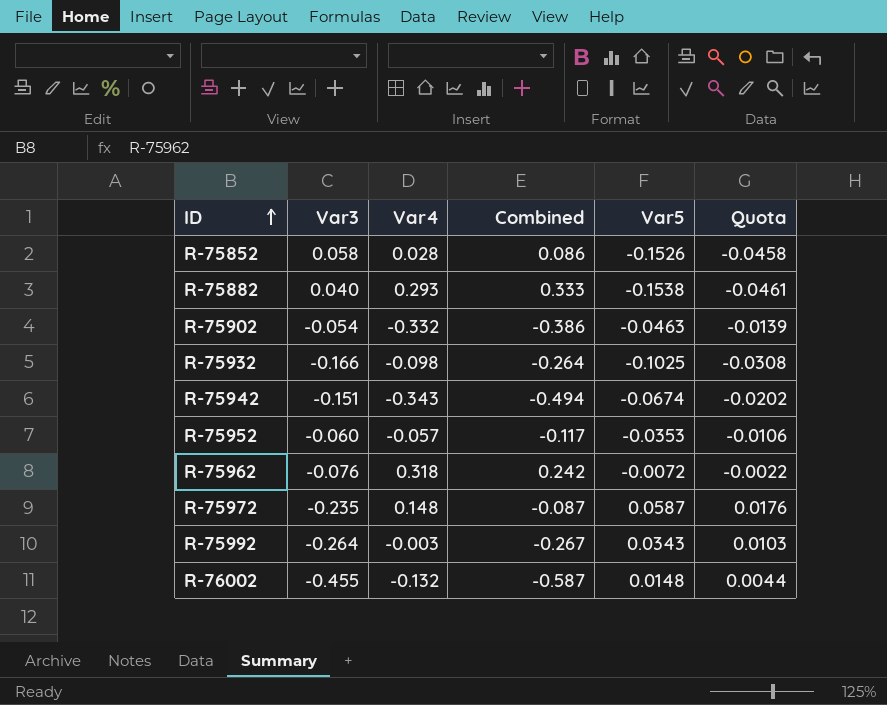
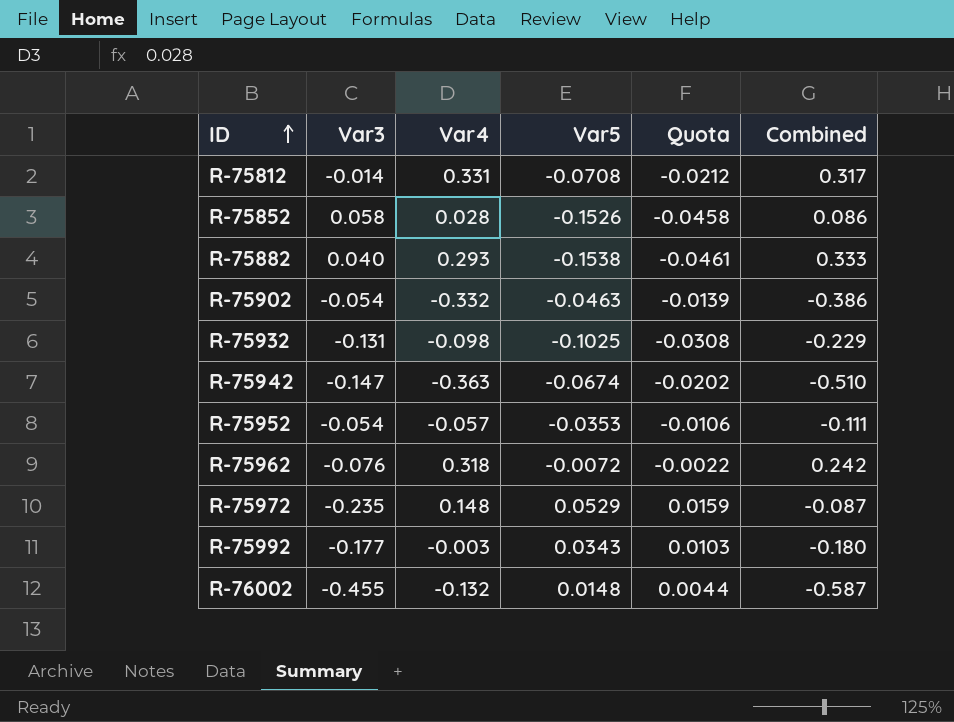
column Combined | position: 4 -> 6
row R-75812: none -> -0.014 | 0.331 | -0.0708 | -0.0212 | 0.317
R-75932 | Var3: -0.166 -> -0.131
R-75932 | Combined: -0.264 -> -0.229
R-75942 | Var3: -0.151 -> -0.147
R-75942 | Var4: -0.343 -> -0.363
R-75942 | Combined: -0.494 -> -0.510
R-75952 | Var3: -0.060 -> -0.054
R-75952 | Combined: -0.117 -> -0.111
R-75972 | Var5: 0.0587 -> 0.0529
R-75972 | Quota: 0.0176 -> 0.0159
R-75992 | Var3: -0.264 -> -0.177
R-75992 | Combined: -0.267 -> -0.180

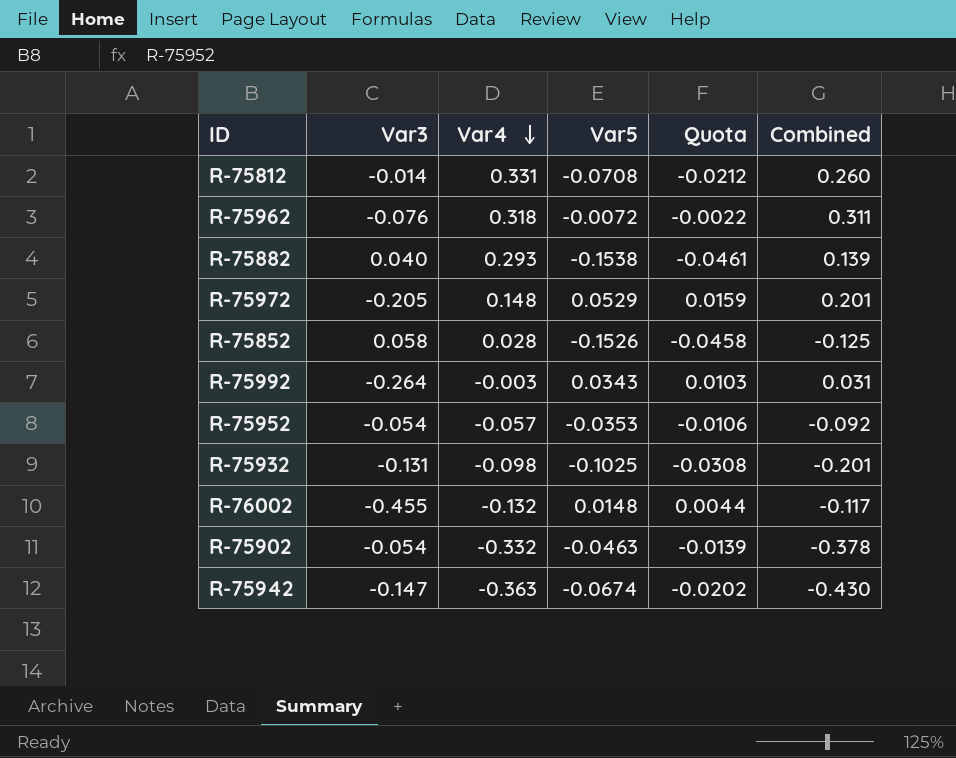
row order: ID ascending -> Var4 descending
column Combined | formula: [Var3] + [Var4] -> [Var4] + [Var5]
R-75972 | Var3: -0.235 -> -0.205
R-75992 | Var3: -0.177 -> -0.264

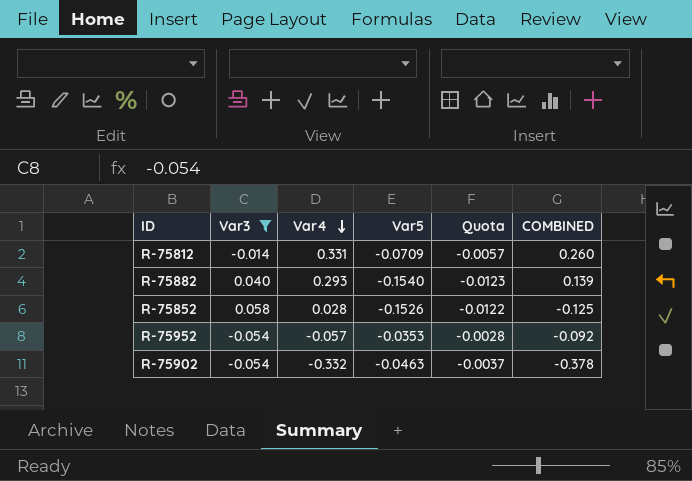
filter: none -> Var3 >= -0.054
column Quota | formula: [Var5] * 0.3 -> [Var5] * 0.08
column name: Combined -> COMBINED
R-75812 | Var5: -0.0708 -> -0.0709
R-75882 | Var5: -0.1538 -> -0.1540

